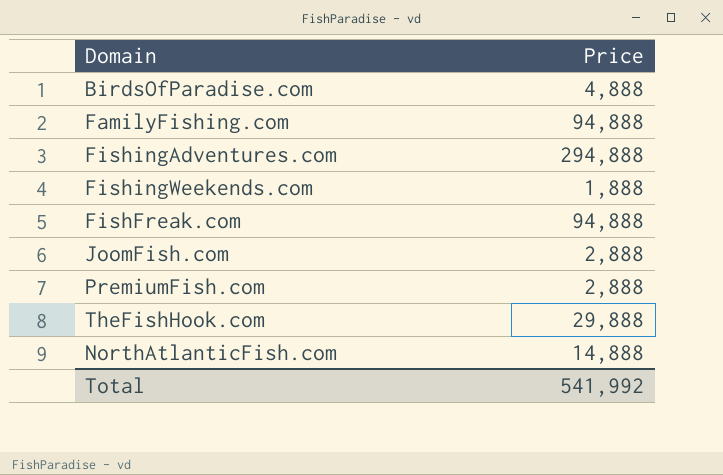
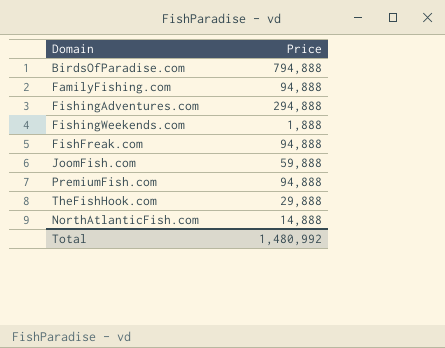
BirdsOfParadise.com | Price: 4,888 -> 794,888
JoomFish.com | Price: 2,888 -> 59,888
PremiumFish.com | Price: 2,888 -> 94,888
Total | Price: 541,992 -> 1,480,992

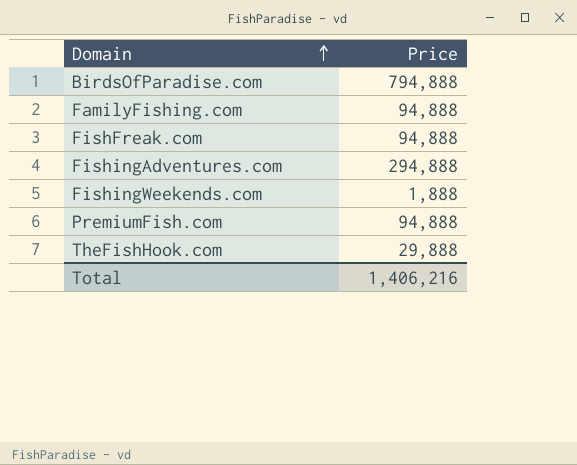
row order: none -> Domain ascending
row JoomFish.com: 59,888 -> none
row NorthAtlanticFish.com: 14,888 -> none
Total | Price: 1,480,992 -> 1,406,216

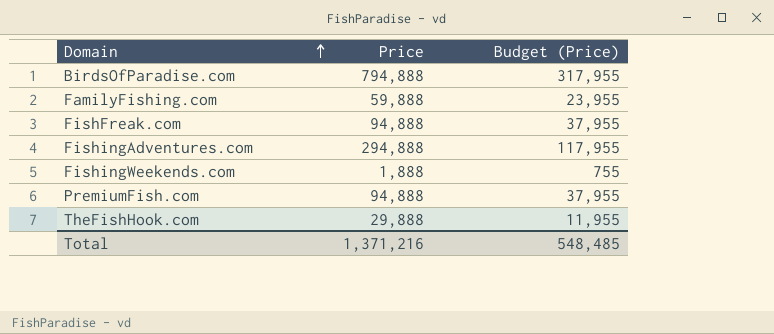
column Budget (Price) | formula: none -> [Price] * 0.4
FamilyFishing.com | Price: 94,888 -> 59,888
Total | Price: 1,406,216 -> 1,371,216

